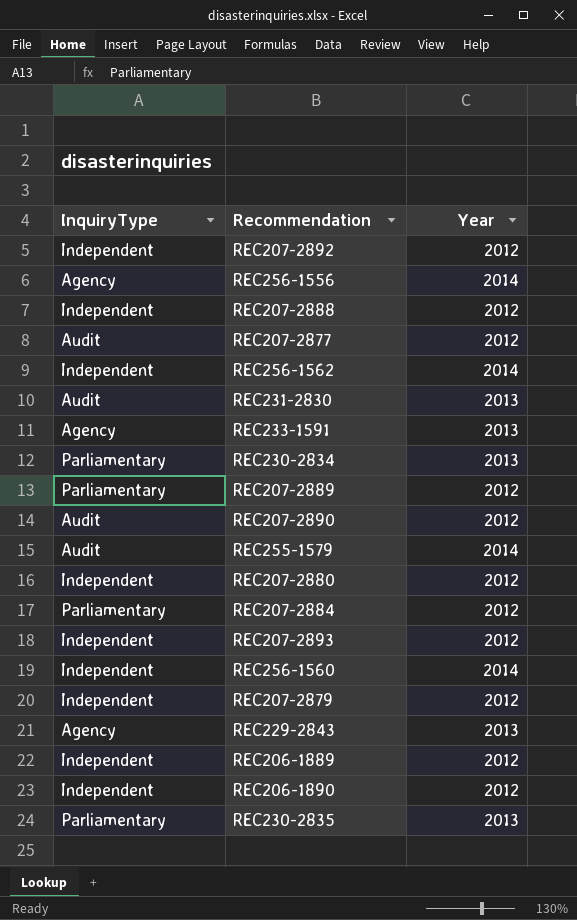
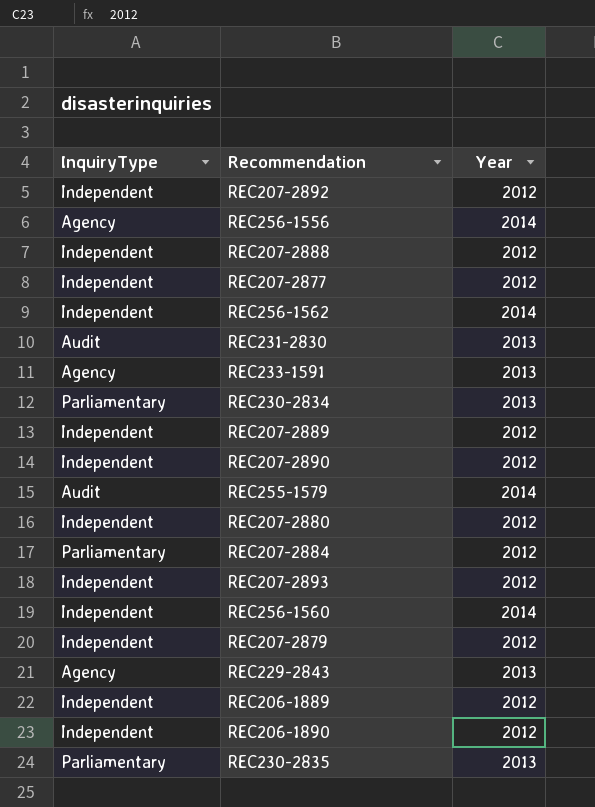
REC207-2877 | InquiryType: Audit -> Independent
REC207-2889 | InquiryType: Parliamentary -> Independent
REC207-2890 | InquiryType: Audit -> Independent

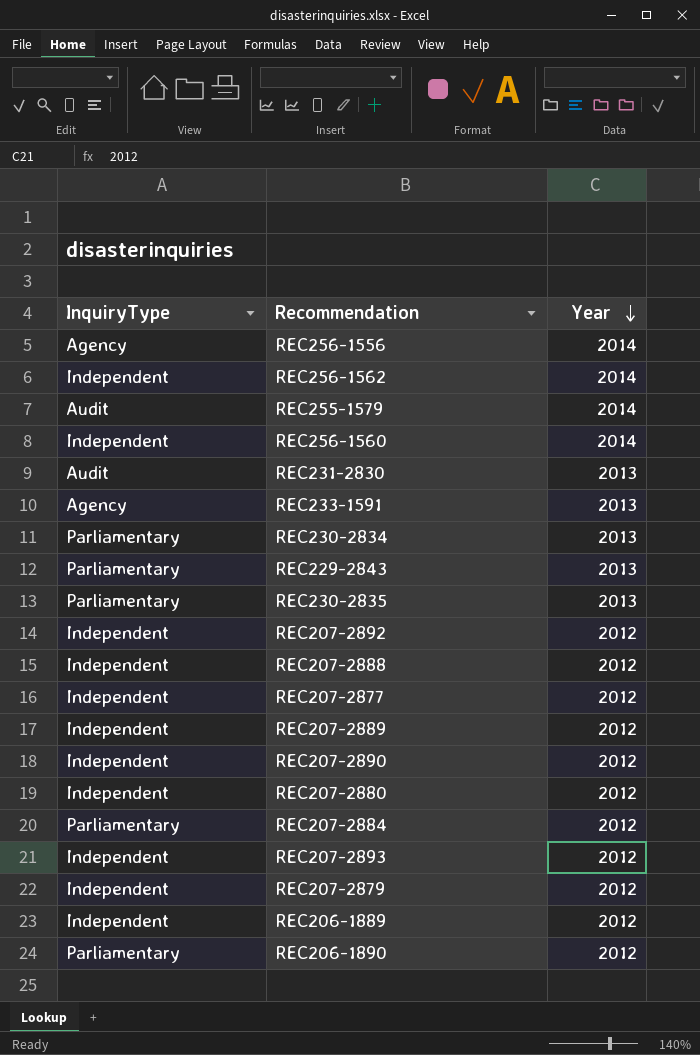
row order: none -> Year descending
REC229-2843 | InquiryType: Agency -> Parliamentary
REC206-1890 | InquiryType: Independent -> Parliamentary

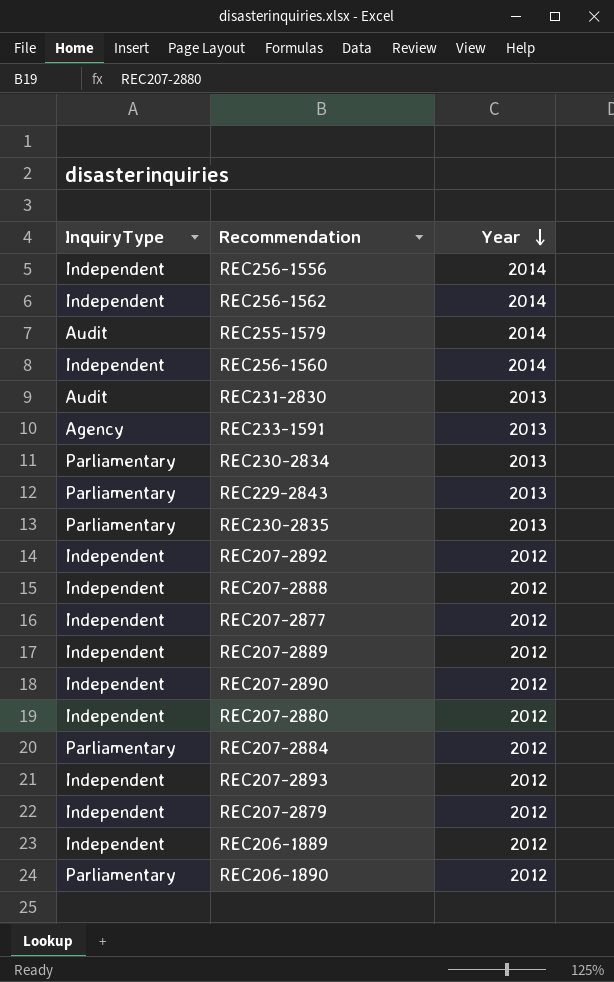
REC256-1556 | InquiryType: Agency -> Independent

